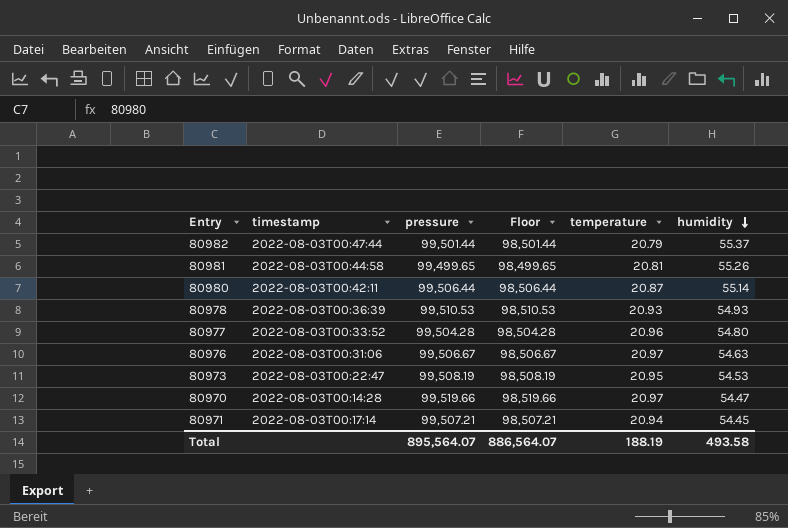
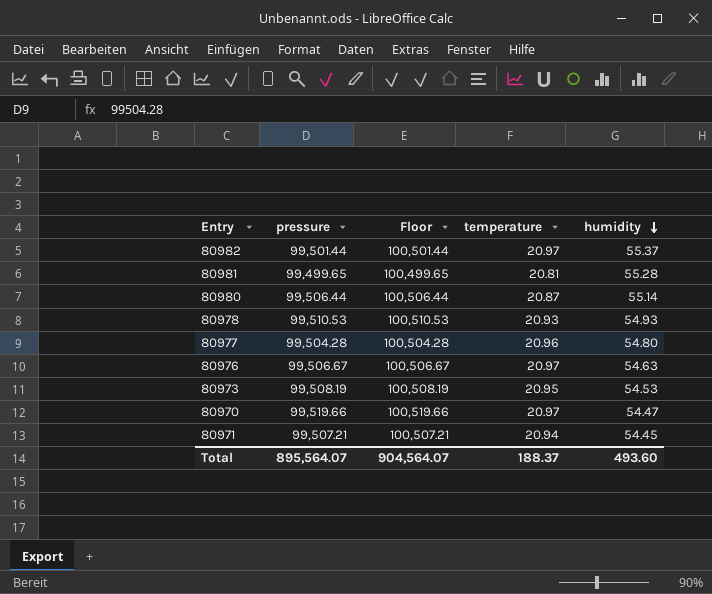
column timestamp | position: 2 -> none
column Floor | formula: [pressure] - 1000 -> [pressure] + 1000
80982 | temperature: 20.79 -> 20.97
80981 | humidity: 55.26 -> 55.28
Total | Floor: 886,564.07 -> 904,564.07
Total | temperature: 188.19 -> 188.37
Total | humidity: 493.58 -> 493.60

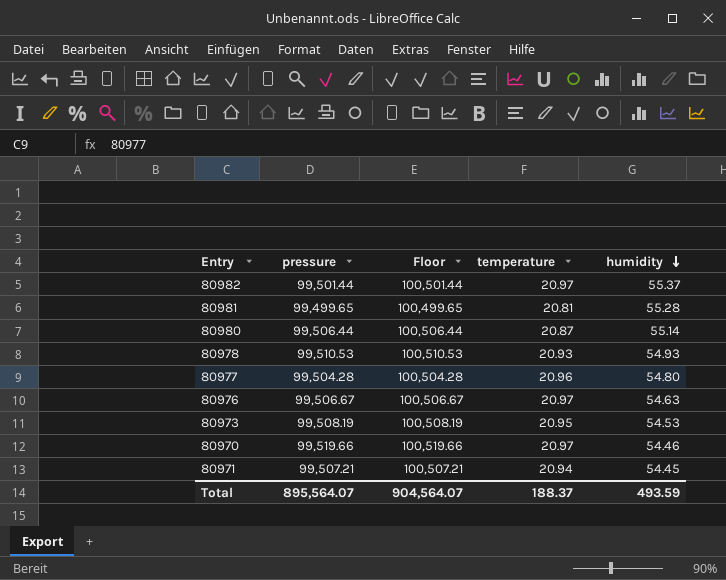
80970 | humidity: 54.47 -> 54.46
Total | humidity: 493.60 -> 493.59

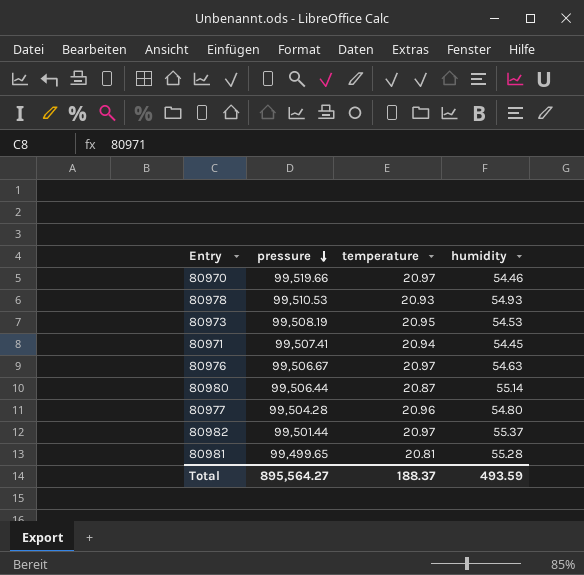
row order: humidity descending -> pressure descending
column Floor | formula: [pressure] + 1000 -> none
80971 | pressure: 99,507.21 -> 99,507.41
Total | pressure: 895,564.07 -> 895,564.27

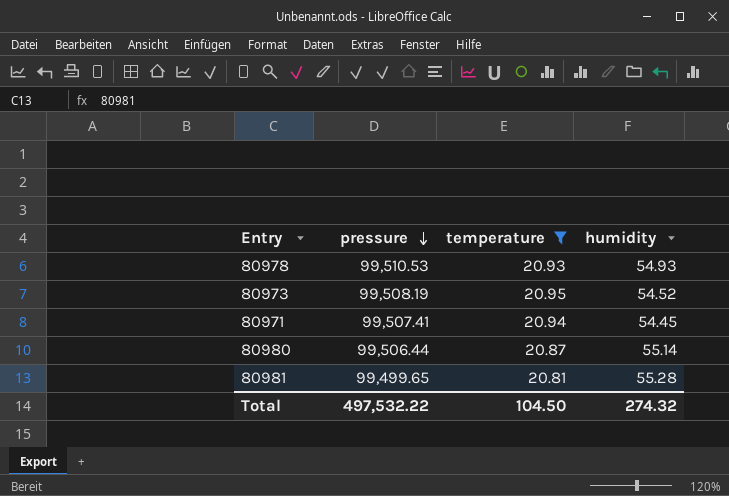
filter: none -> temperature <= 20.95
80973 | humidity: 54.53 -> 54.52
Total | pressure: 895,564.27 -> 497,532.22
Total | temperature: 188.37 -> 104.50
Total | humidity: 493.59 -> 274.32

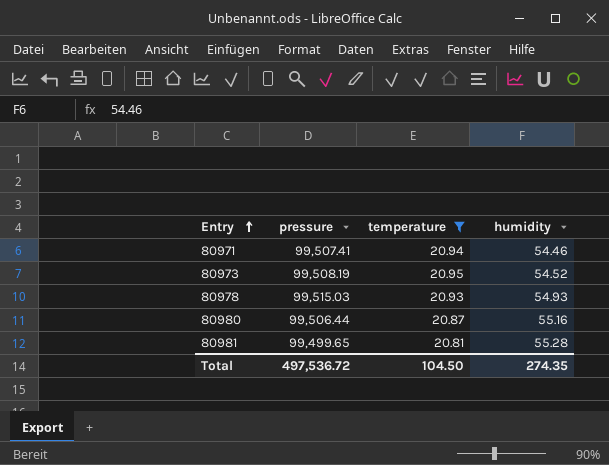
row order: pressure descending -> Entry ascending
80971 | humidity: 54.45 -> 54.46
80978 | pressure: 99,510.53 -> 99,515.03
80980 | humidity: 55.14 -> 55.16
Total | pressure: 497,532.22 -> 497,536.72
Total | humidity: 274.32 -> 274.35

